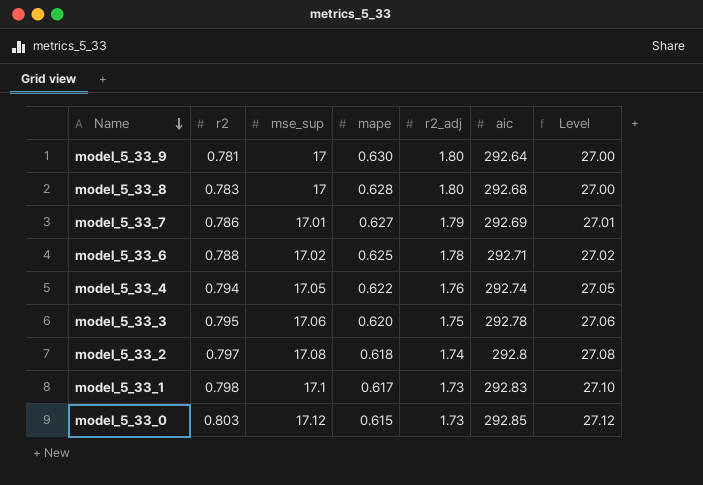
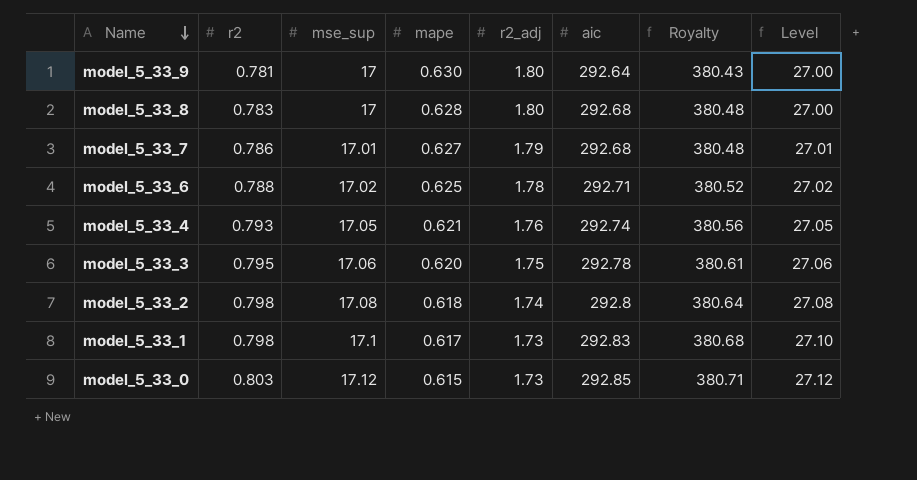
column Royalty | formula: none -> [aic] * 1.3
model_5_33_7 | aic: 292.69 -> 292.68
model_5_33_4 | r2: 0.794 -> 0.793
model_5_33_4 | mape: 0.622 -> 0.621
model_5_33_2 | r2: 0.797 -> 0.798

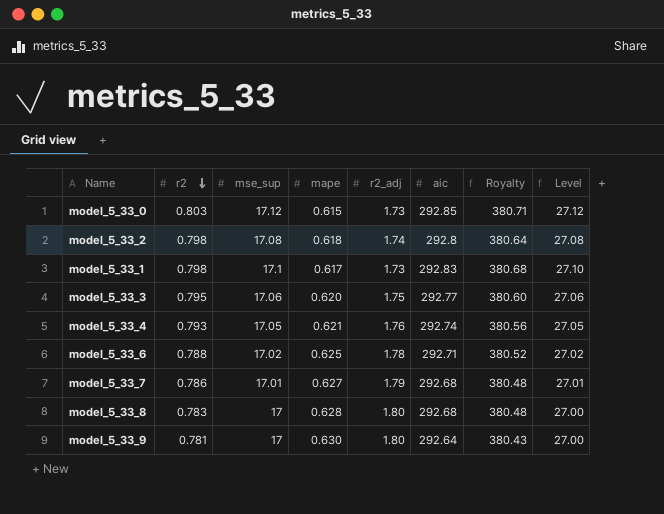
row order: Name descending -> r2 descending
model_5_33_3 | aic: 292.78 -> 292.77
model_5_33_3 | Royalty: 380.61 -> 380.60

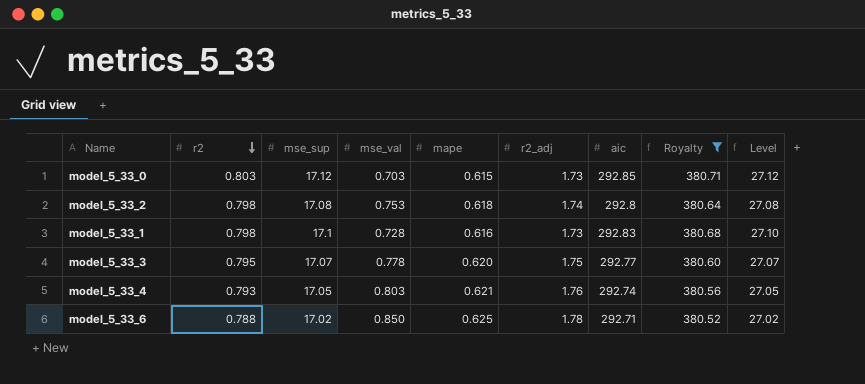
filter: none -> Royalty >= 380.52
column mse_val | position: none -> 4
model_5_33_1 | mape: 0.617 -> 0.616
model_5_33_3 | mse_sup: 17.06 -> 17.07
model_5_33_3 | Level: 27.06 -> 27.07

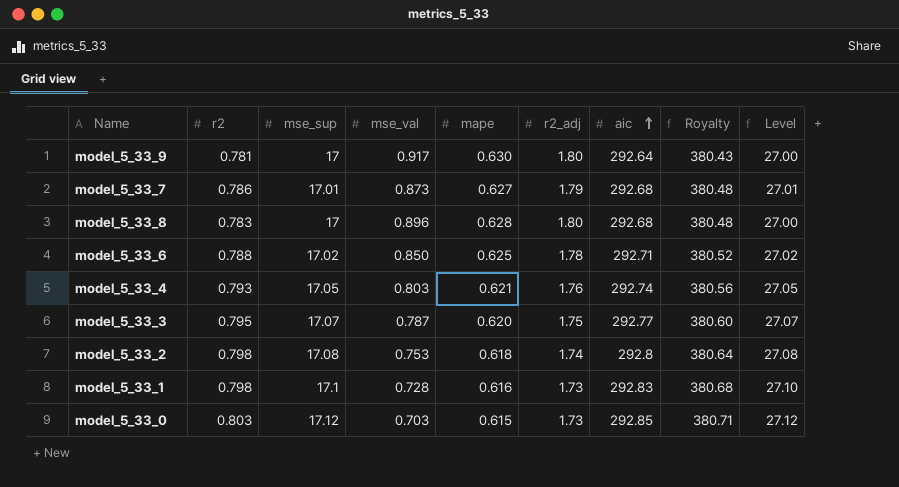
filter: Royalty >= 380.52 -> none
row order: r2 descending -> aic ascending
model_5_33_3 | mse_val: 0.778 -> 0.787

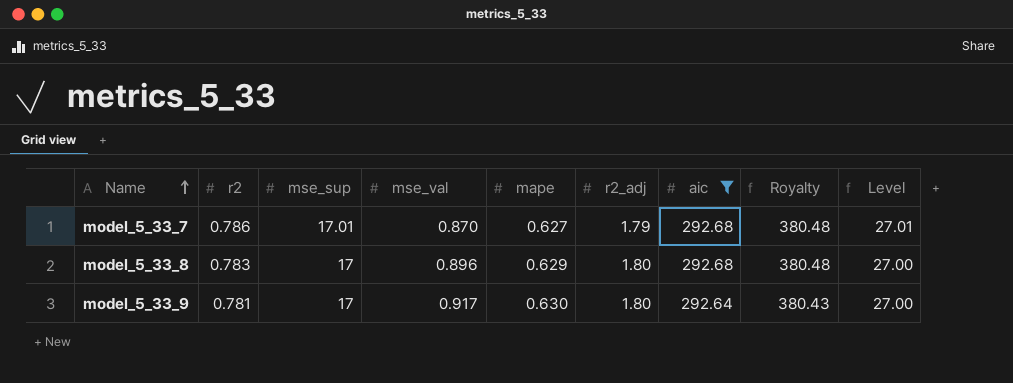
filter: none -> aic <= 292.68
row order: aic ascending -> Name ascending
model_5_33_7 | mse_val: 0.873 -> 0.870
model_5_33_8 | mape: 0.628 -> 0.629

